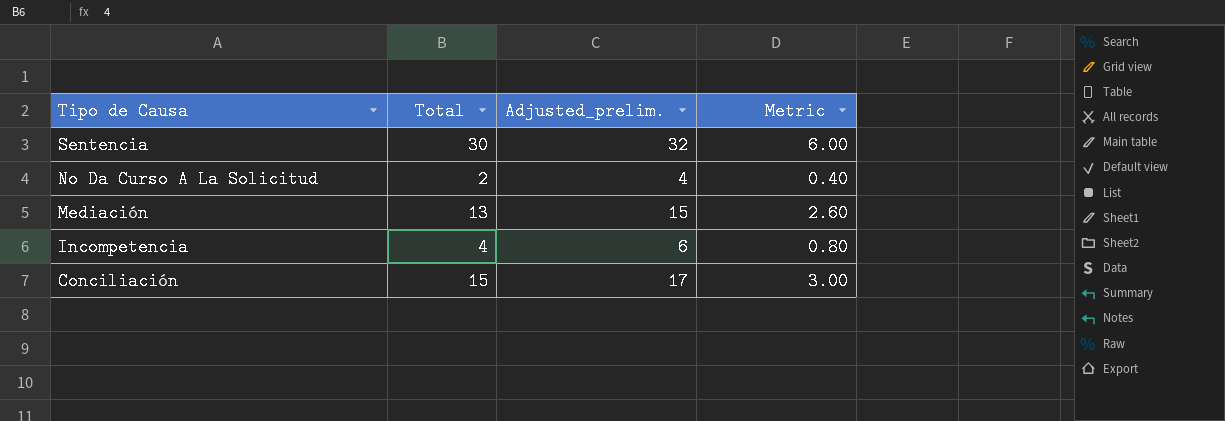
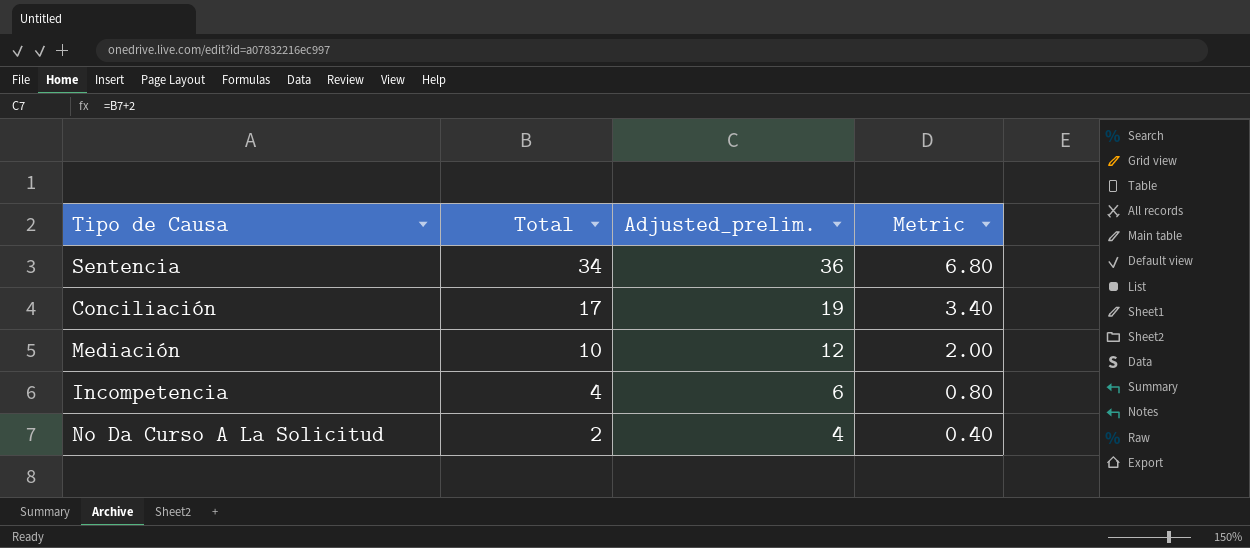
row order: Tipo de Causa descending -> Total descending
Sentencia | Total: 30 -> 34
Sentencia | Adjusted_prelim.: 32 -> 36
Sentencia | Metric: 6.00 -> 6.80
Conciliación | Total: 15 -> 17
Conciliación | Adjusted_prelim.: 17 -> 19
Conciliación | Metric: 3.00 -> 3.40
Mediación | Total: 13 -> 10
Mediación | Adjusted_prelim.: 15 -> 12
Mediación | Metric: 2.60 -> 2.00

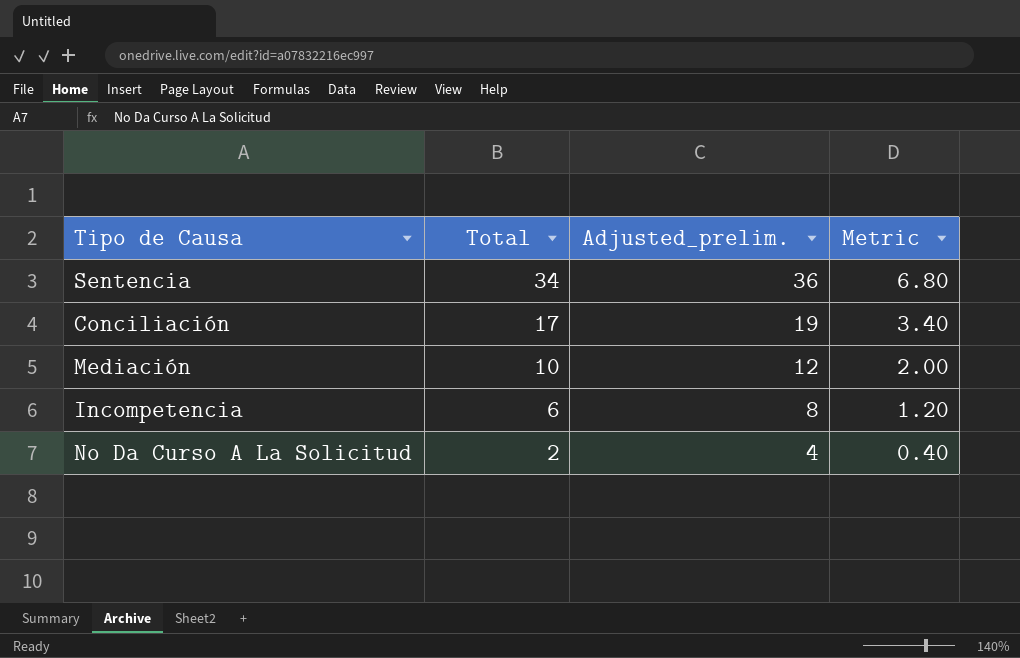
Incompetencia | Total: 4 -> 6
Incompetencia | Adjusted_prelim.: 6 -> 8
Incompetencia | Metric: 0.80 -> 1.20

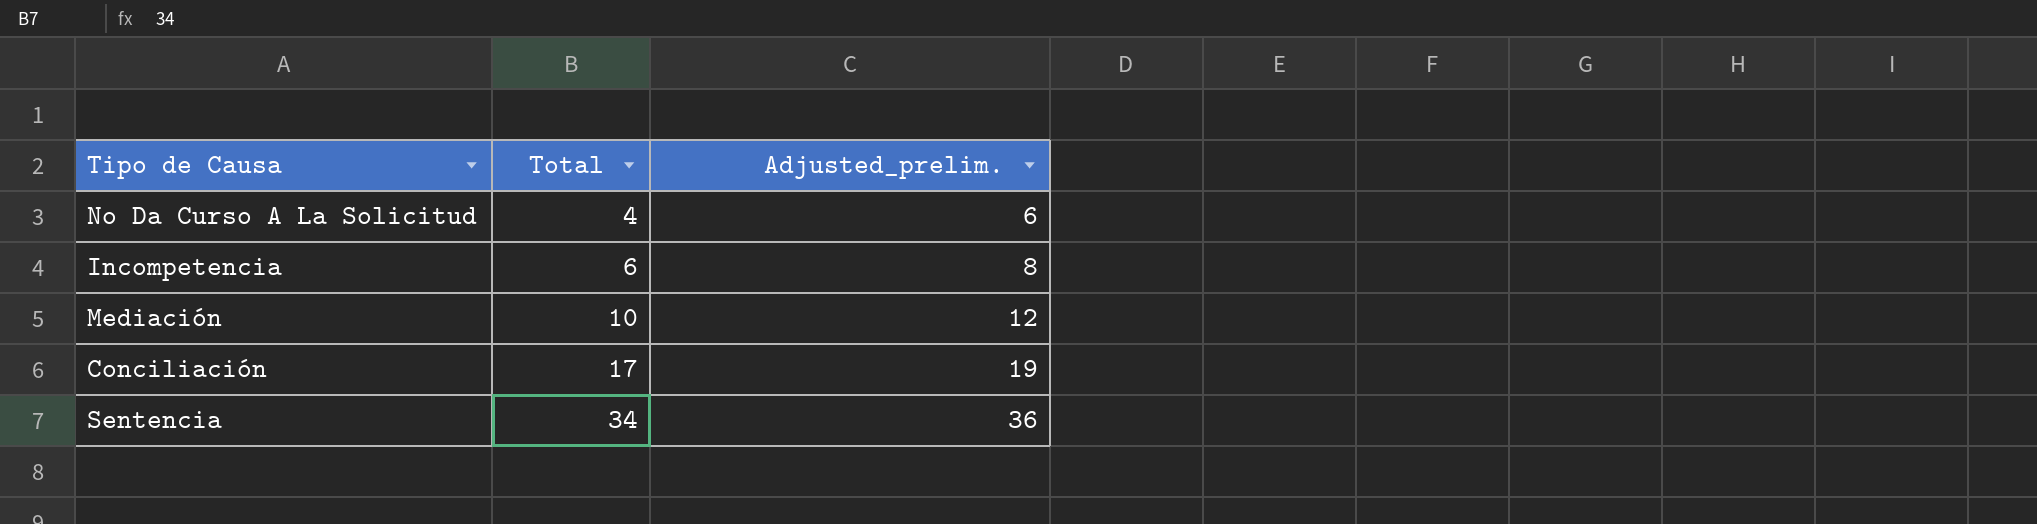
row order: Total descending -> Total ascending
column Metric | formula: [Total] * 0.2 -> none
No Da Curso A La Solicitud | Total: 2 -> 4
No Da Curso A La Solicitud | Adjusted_prelim.: 4 -> 6

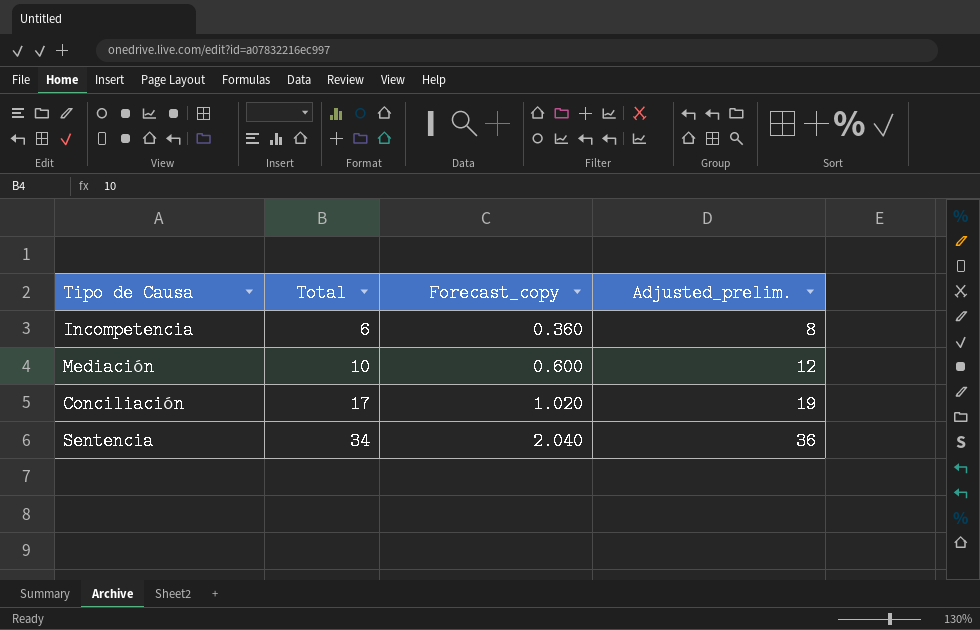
column Forecast_copy | formula: none -> [Total] * 0.06
row No Da Curso A La Solicitud: 4 | 6 -> none

